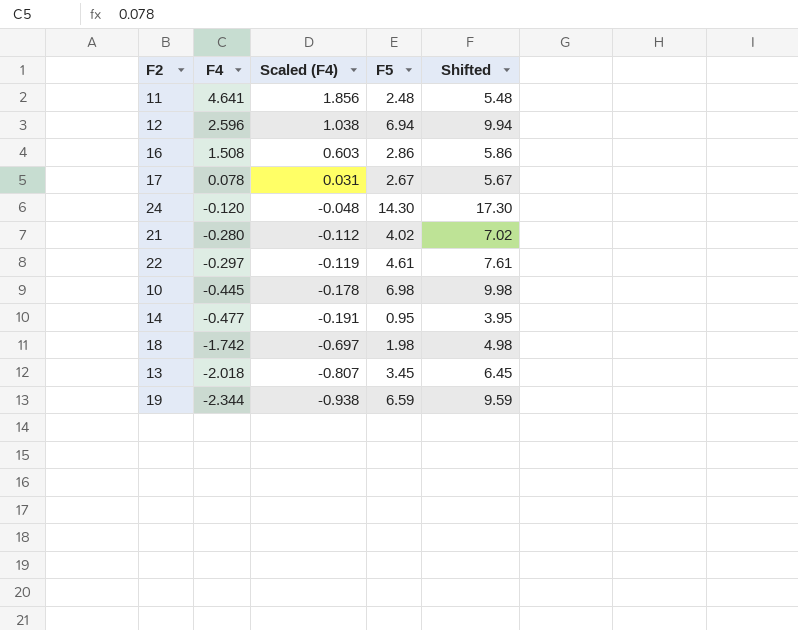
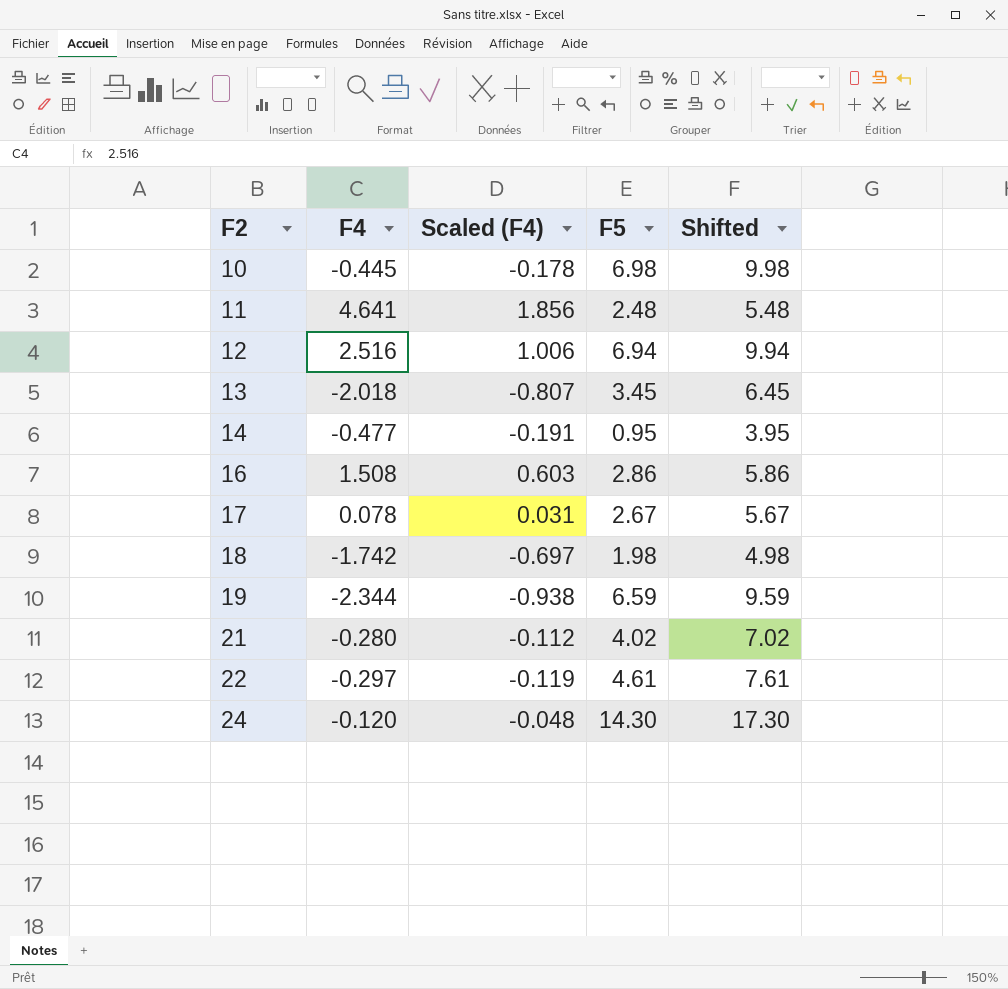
row order: F4 descending -> F2 ascending
12 | F4: 2.596 -> 2.516
12 | Scaled (F4): 1.038 -> 1.006

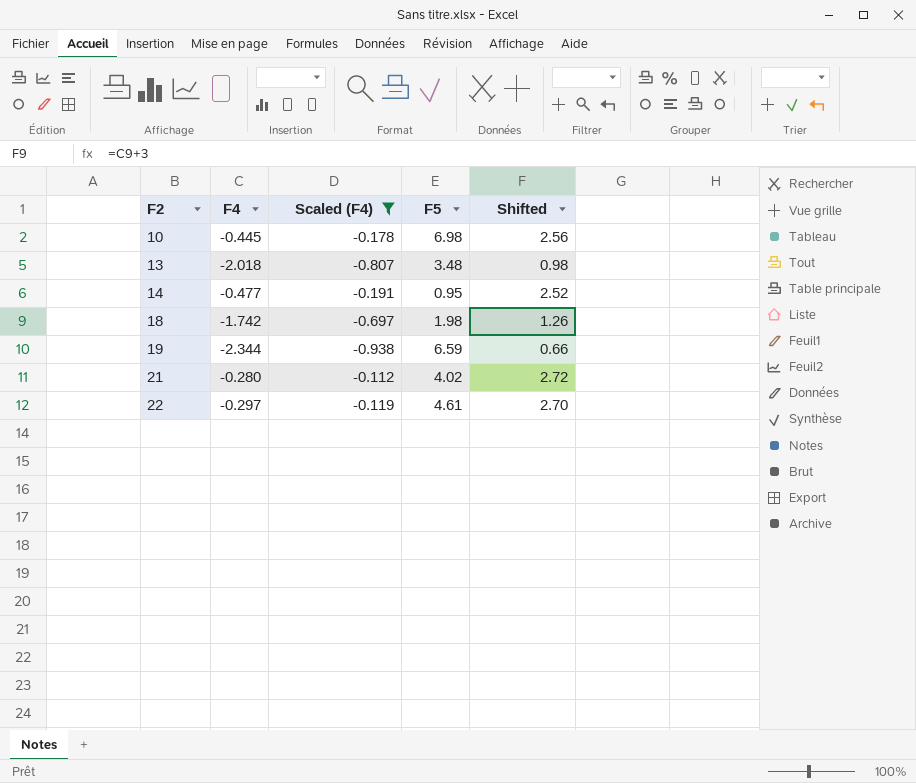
filter: none -> Scaled (F4) <= -0.112
column Shifted | formula: [F5] + 3 -> [F4] + 3
13 | F5: 3.45 -> 3.48

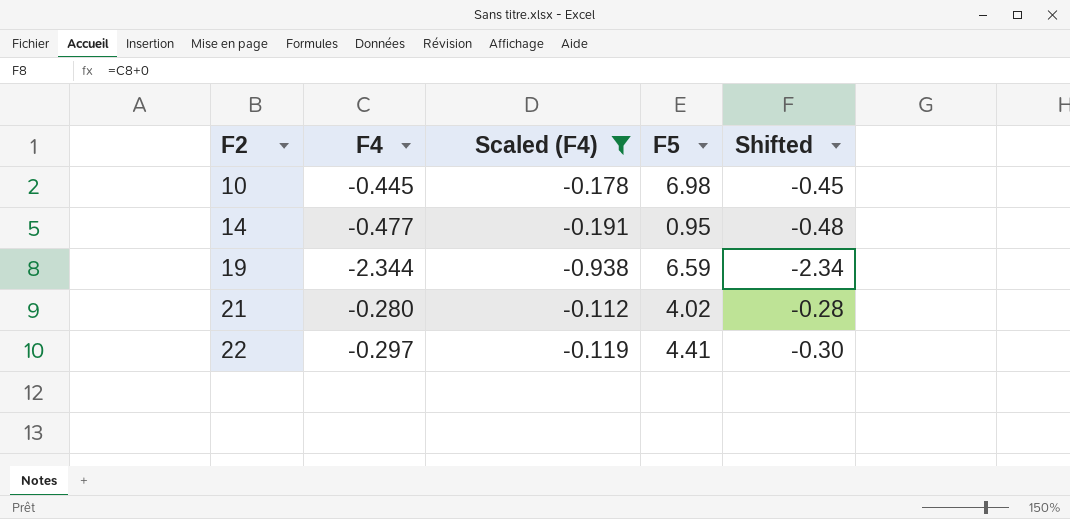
column Shifted | formula: [F4] + 3 -> [F4] + 0
row 13: -2.018 | -0.807 | 3.48 | 0.98 -> none
row 18: -1.742 | -0.697 | 1.98 | 1.26 -> none
22 | F5: 4.61 -> 4.41

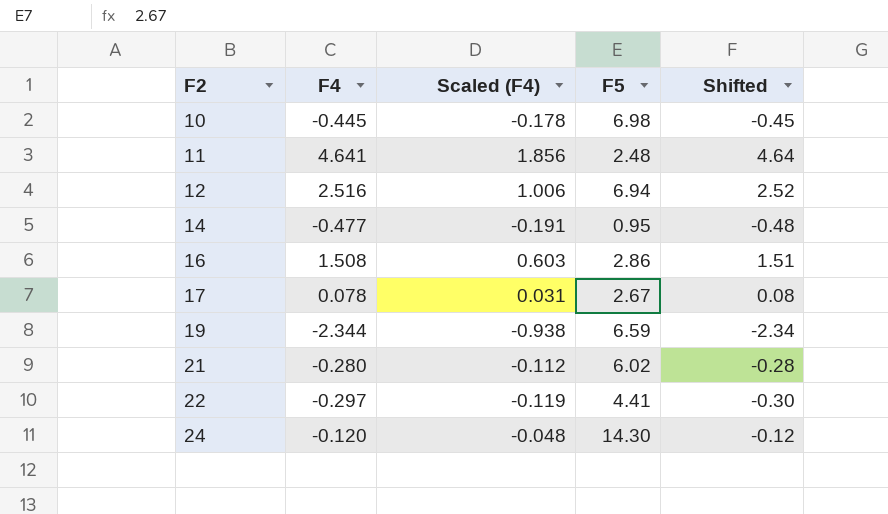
filter: Scaled (F4) <= -0.112 -> none
21 | F5: 4.02 -> 6.02

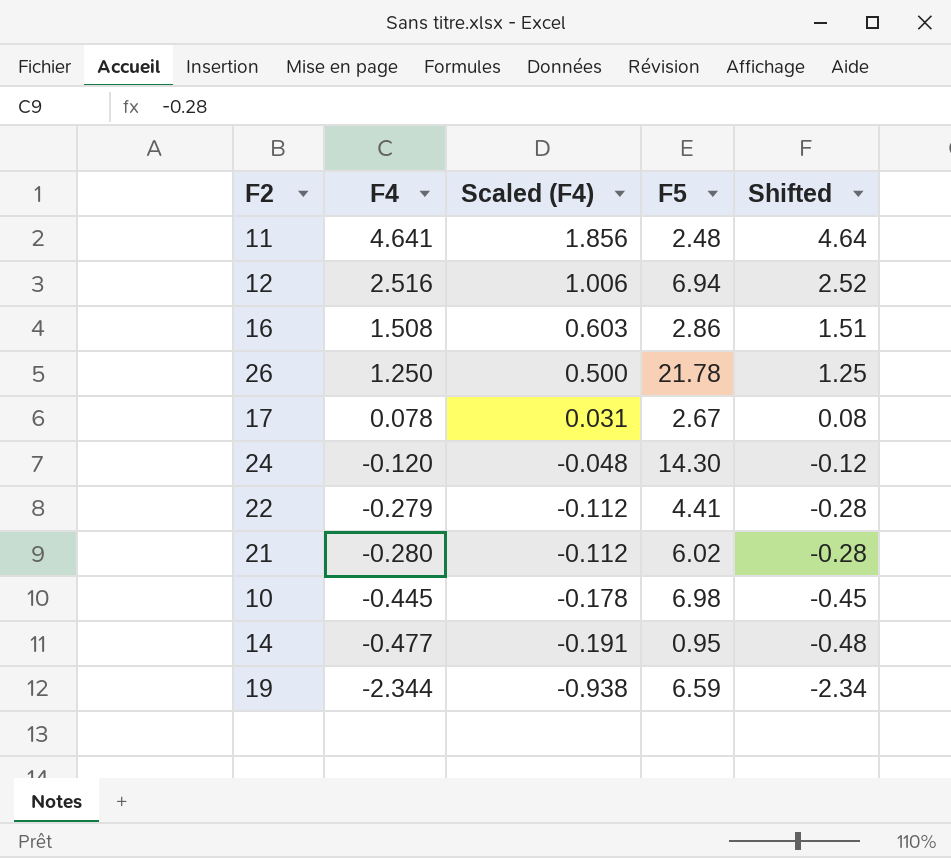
row order: F2 ascending -> F4 descending
row 26: none -> 1.250 | 0.500 | 21.78 | 1.25
22 | F4: -0.297 -> -0.279
22 | Scaled (F4): -0.119 -> -0.112
22 | Shifted: -0.30 -> -0.28

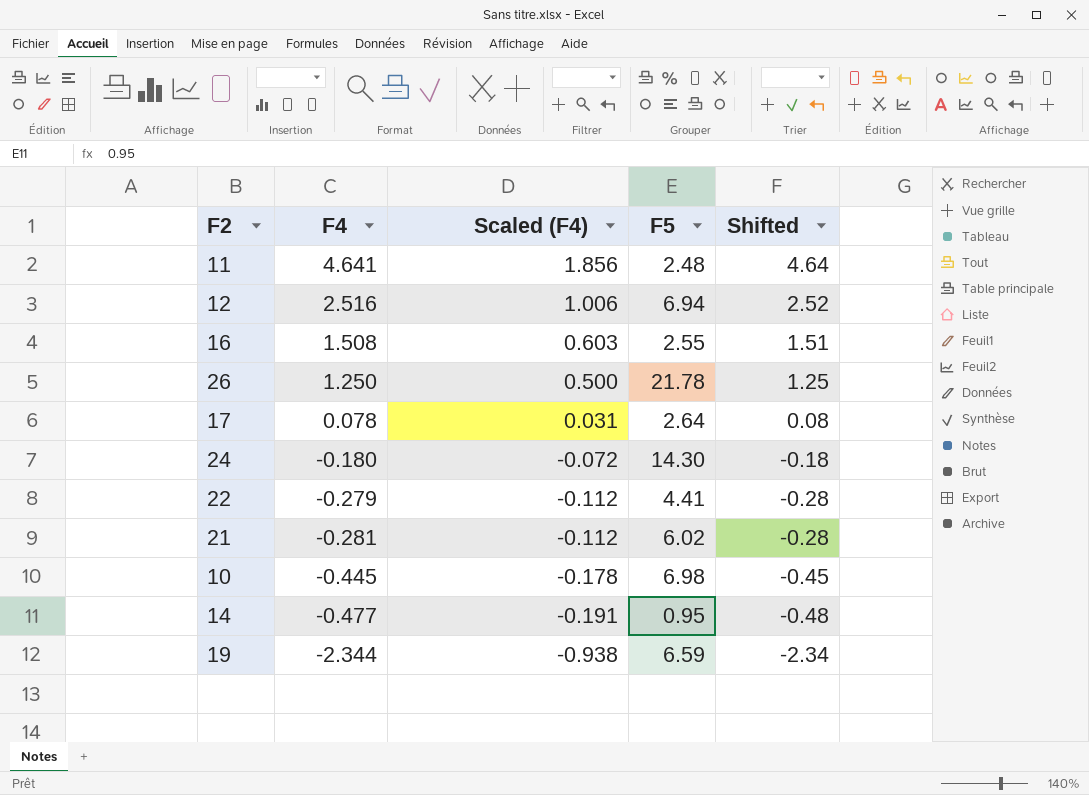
16 | F5: 2.86 -> 2.55
17 | F5: 2.67 -> 2.64
24 | F4: -0.120 -> -0.180
24 | Scaled (F4): -0.048 -> -0.072
24 | Shifted: -0.12 -> -0.18
21 | F4: -0.280 -> -0.281

